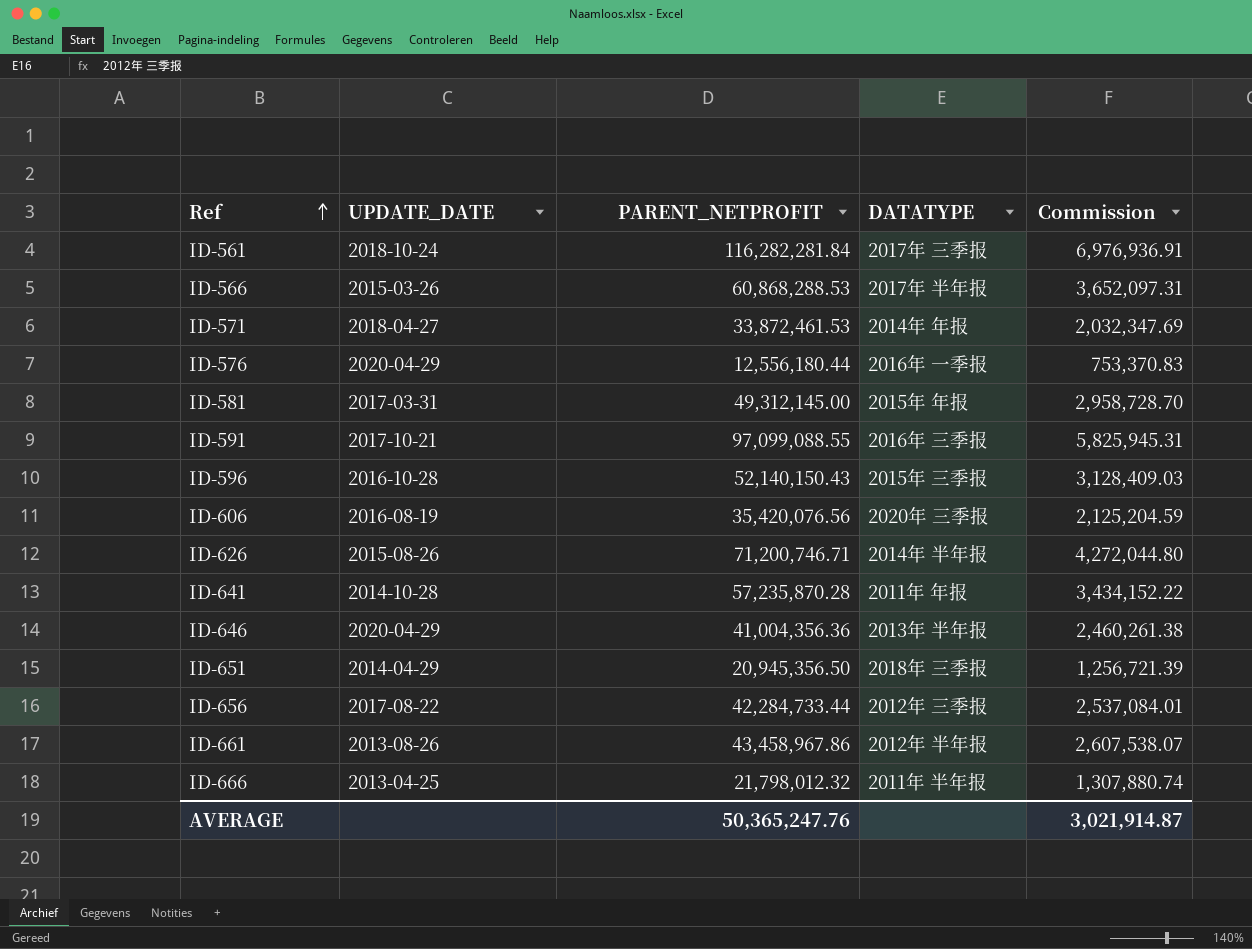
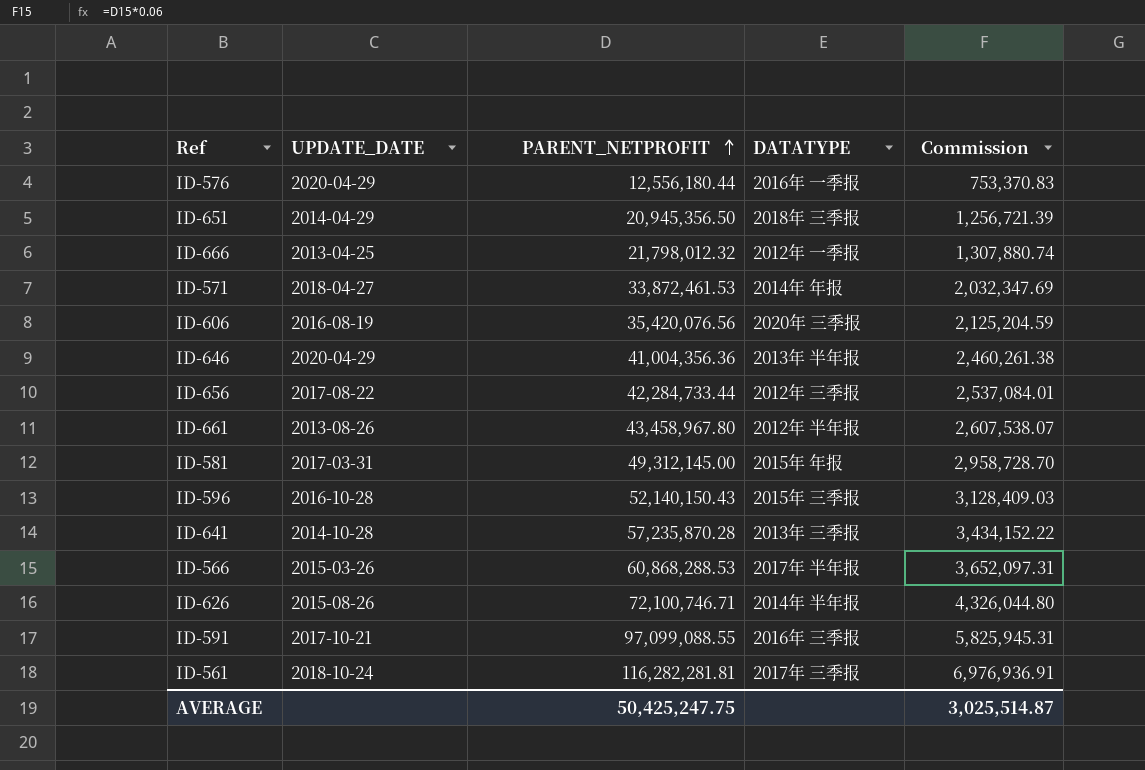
row order: Ref ascending -> PARENT_NETPROFIT ascending
ID-666 | DATATYPE: 2011年 半年报 -> 2012年 一季报
ID-661 | PARENT_NETPROFIT: 43,458,967.86 -> 43,458,967.80
ID-641 | DATATYPE: 2011年 年报 -> 2013年 三季报
ID-626 | PARENT_NETPROFIT: 71,200,746.71 -> 72,100,746.71
ID-626 | Commission: 4,272,044.80 -> 4,326,044.80
ID-561 | PARENT_NETPROFIT: 116,282,281.84 -> 116,282,281.81
AVERAGE | PARENT_NETPROFIT: 50,365,247.76 -> 50,425,247.75
AVERAGE | Commission: 3,021,914.87 -> 3,025,514.87

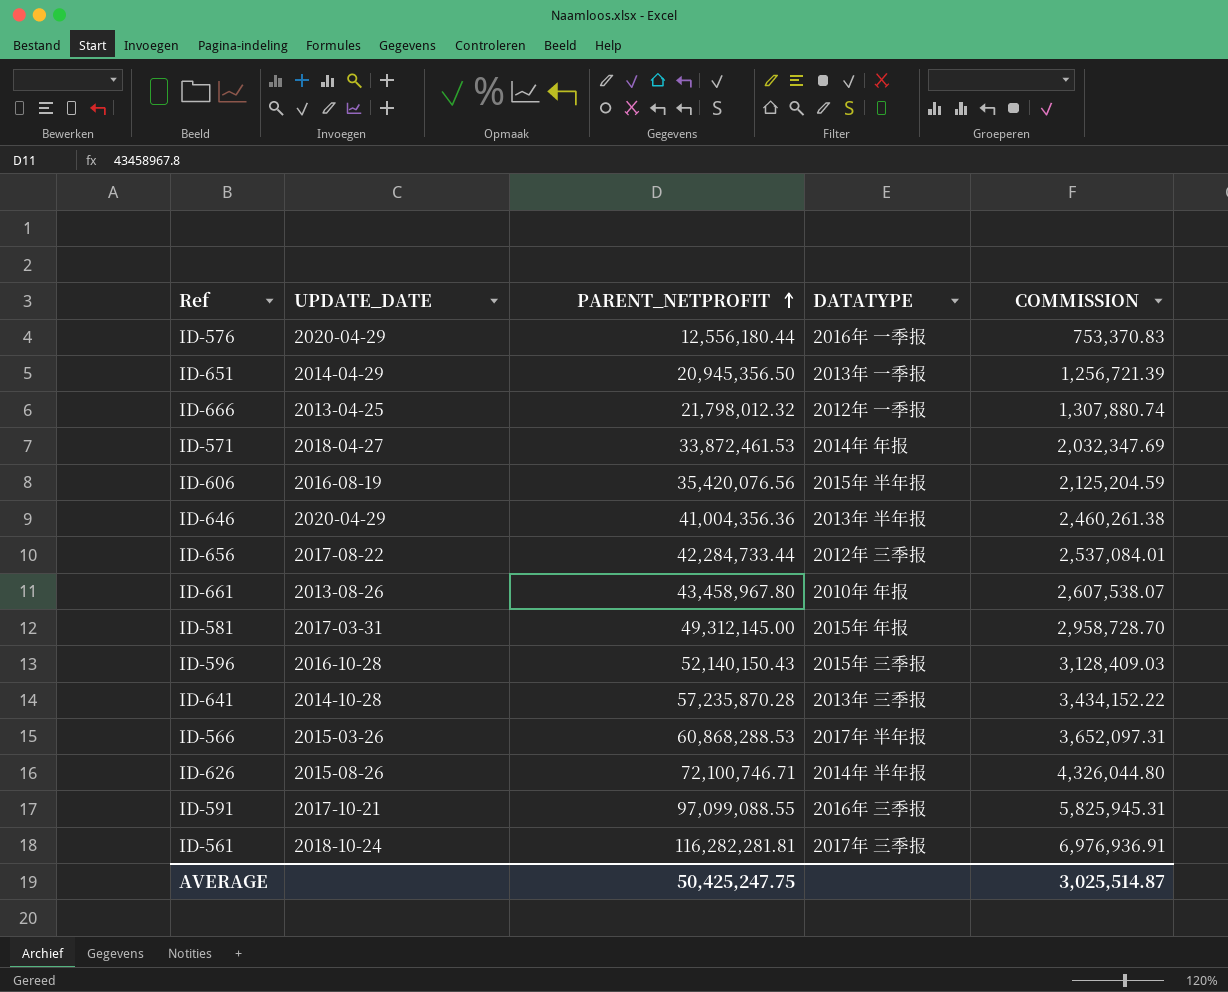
column name: Commission -> COMMISSION
ID-651 | DATATYPE: 2018年 三季报 -> 2013年 一季报
ID-606 | DATATYPE: 2020年 三季报 -> 2015年 半年报
ID-661 | DATATYPE: 2012年 半年报 -> 2010年 年报

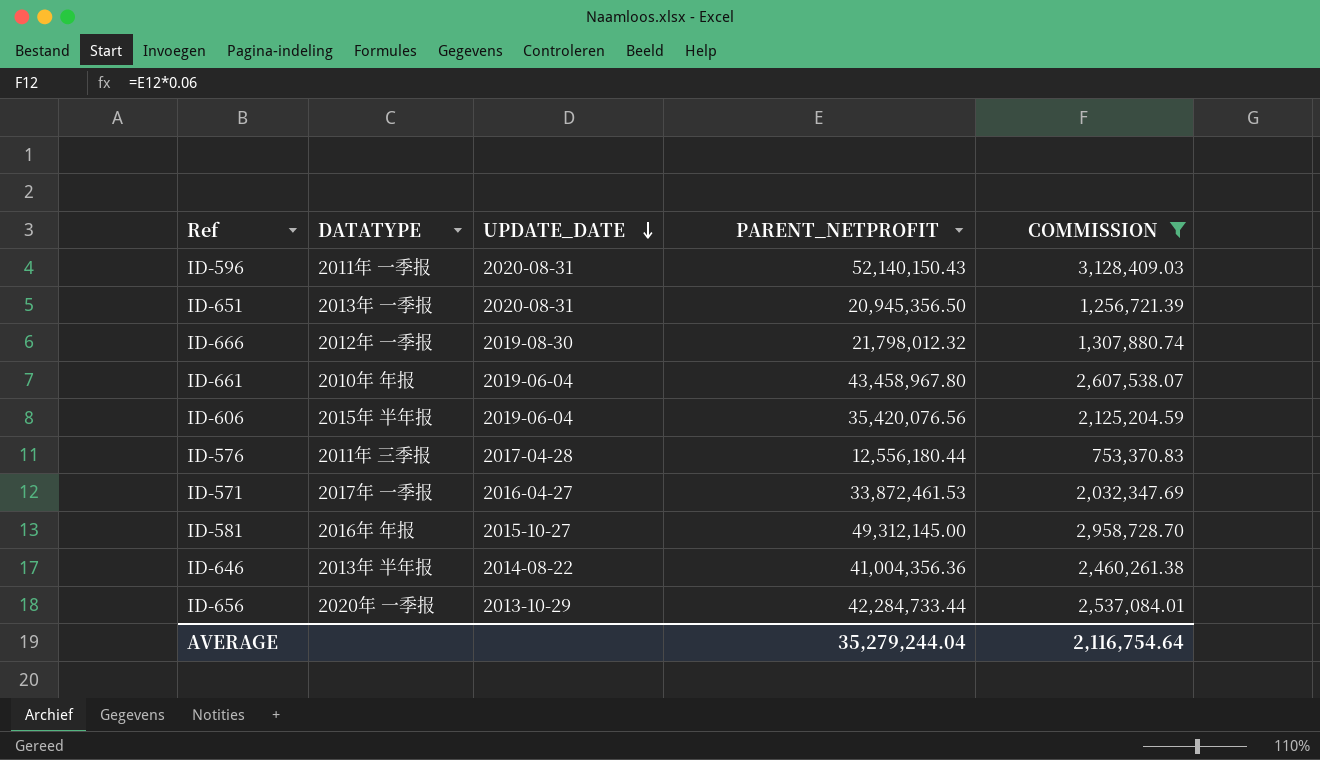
filter: none -> COMMISSION <= 3,128,409.03
row order: PARENT_NETPROFIT ascending -> UPDATE_DATE descending
column DATATYPE | position: 4 -> 2
ID-596 | DATATYPE: 2015年 三季报 -> 2011年 一季报
ID-596 | UPDATE_DATE: 2016-10-28 -> 2020-08-31
ID-651 | UPDATE_DATE: 2014-04-29 -> 2020-08-31
ID-666 | UPDATE_DATE: 2013-04-25 -> 2019-08-30
ID-661 | UPDATE_DATE: 2013-08-26 -> 2019-06-04
ID-606 | UPDATE_DATE: 2016-08-19 -> 2019-06-04
ID-576 | DATATYPE: 2016年 一季报 -> 2011年 三季报
ID-576 | UPDATE_DATE: 2020-04-29 -> 2017-04-28
ID-571 | DATATYPE: 2014年 年报 -> 2017年 一季报
ID-571 | UPDATE_DATE: 2018-04-27 -> 2016-04-27
ID-581 | DATATYPE: 2015年 年报 -> 2016年 年报
ID-581 | UPDATE_DATE: 2017-03-31 -> 2015-10-27
ID-646 | UPDATE_DATE: 2020-04-29 -> 2014-08-22
ID-656 | DATATYPE: 2012年 三季报 -> 2020年 一季报
ID-656 | UPDATE_DATE: 2017-08-22 -> 2013-10-29
AVERAGE | PARENT_NETPROFIT: 50,425,247.75 -> 35,279,244.04
AVERAGE | COMMISSION: 3,025,514.87 -> 2,116,754.64

